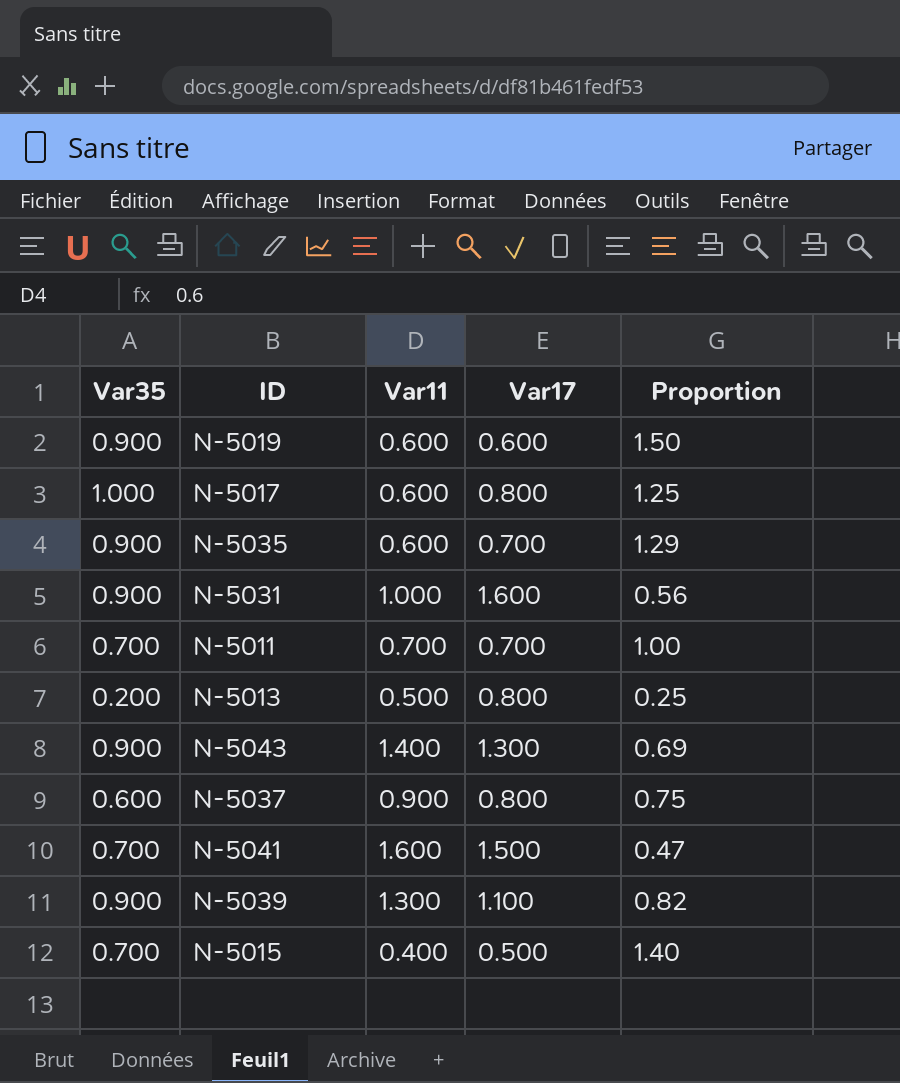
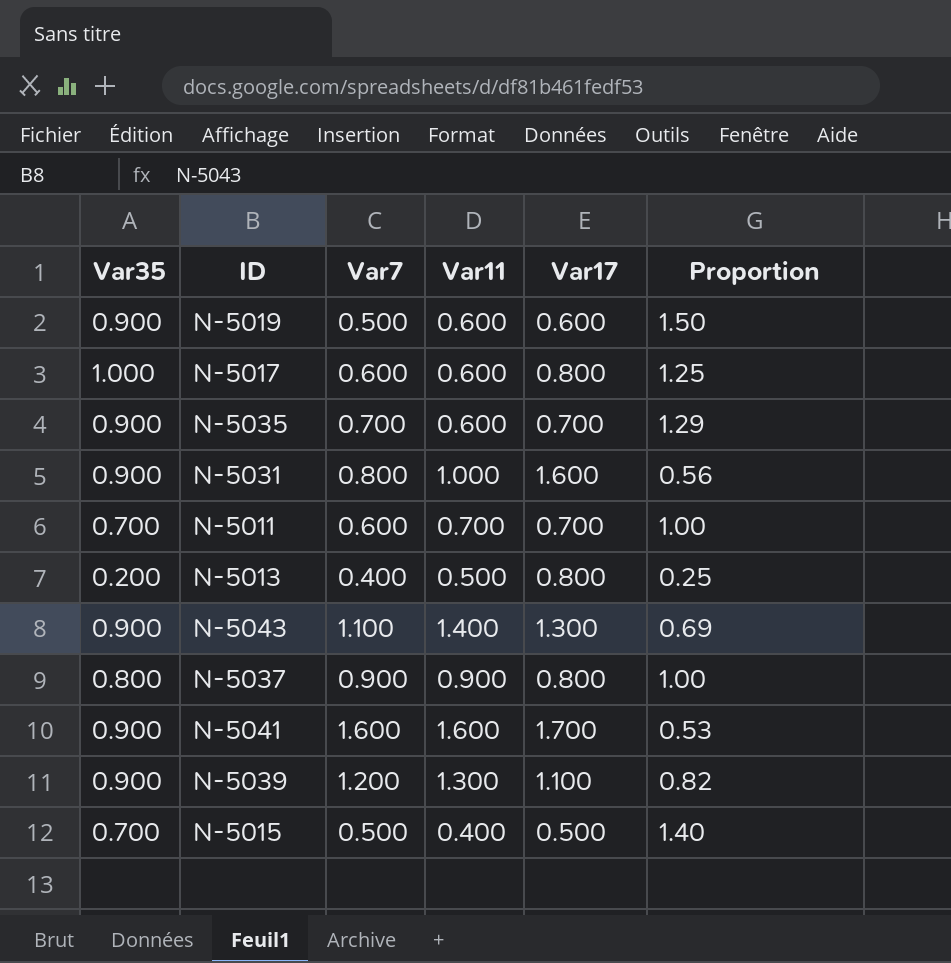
column Var7 | position: none -> 3
N-5037 | Var35: 0.600 -> 0.800
N-5037 | Proportion: 0.75 -> 1.00
N-5041 | Var35: 0.700 -> 0.900
N-5041 | Var17: 1.500 -> 1.700
N-5041 | Proportion: 0.47 -> 0.53

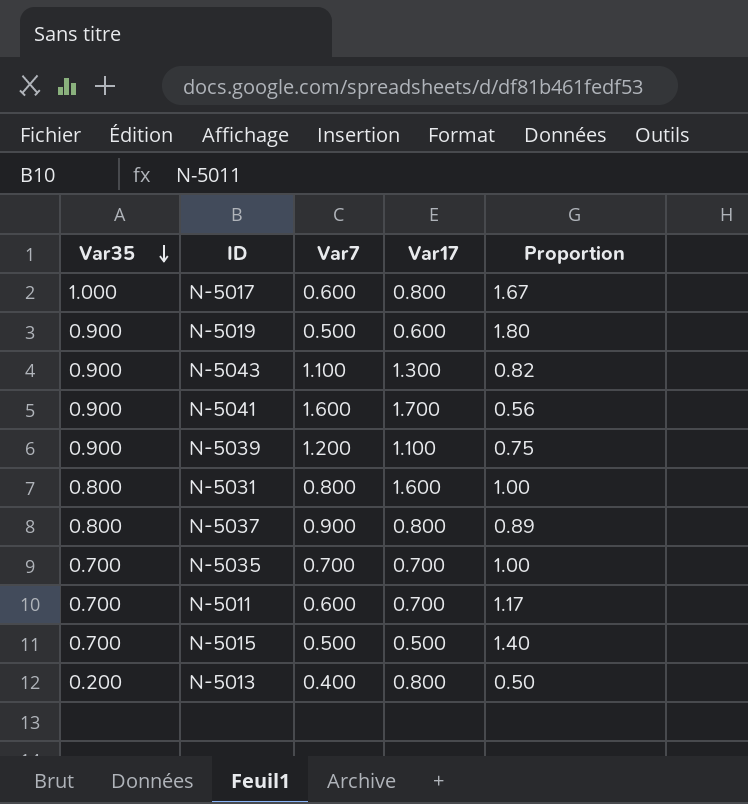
row order: none -> Var35 descending
column Var11 | position: 4 -> none
column Proportion | formula: [Var35] / [Var17] -> [Var35] / [Var7]
N-5031 | Var35: 0.900 -> 0.800
N-5035 | Var35: 0.900 -> 0.700

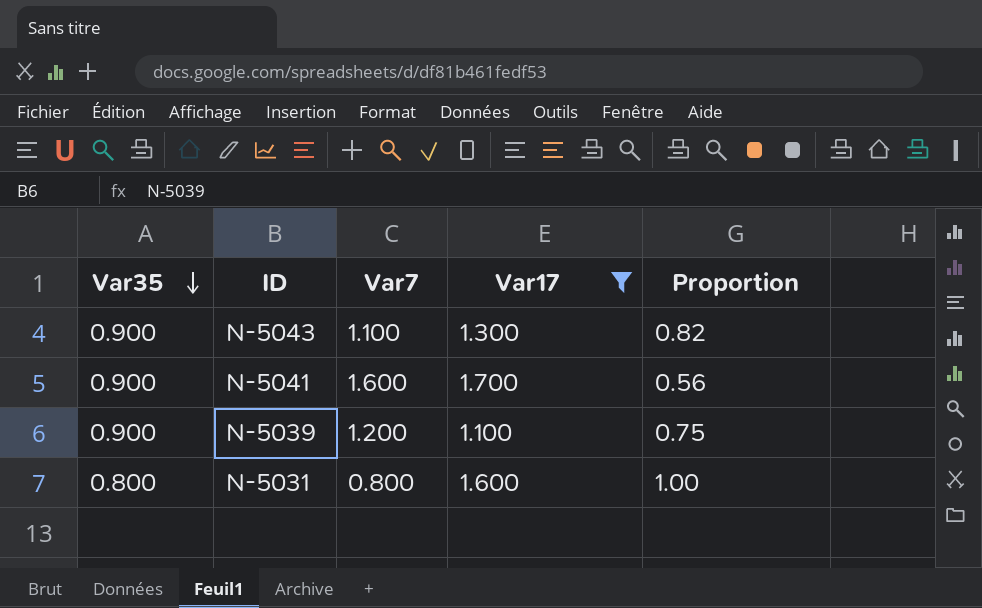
filter: none -> Var17 >= 1.100

